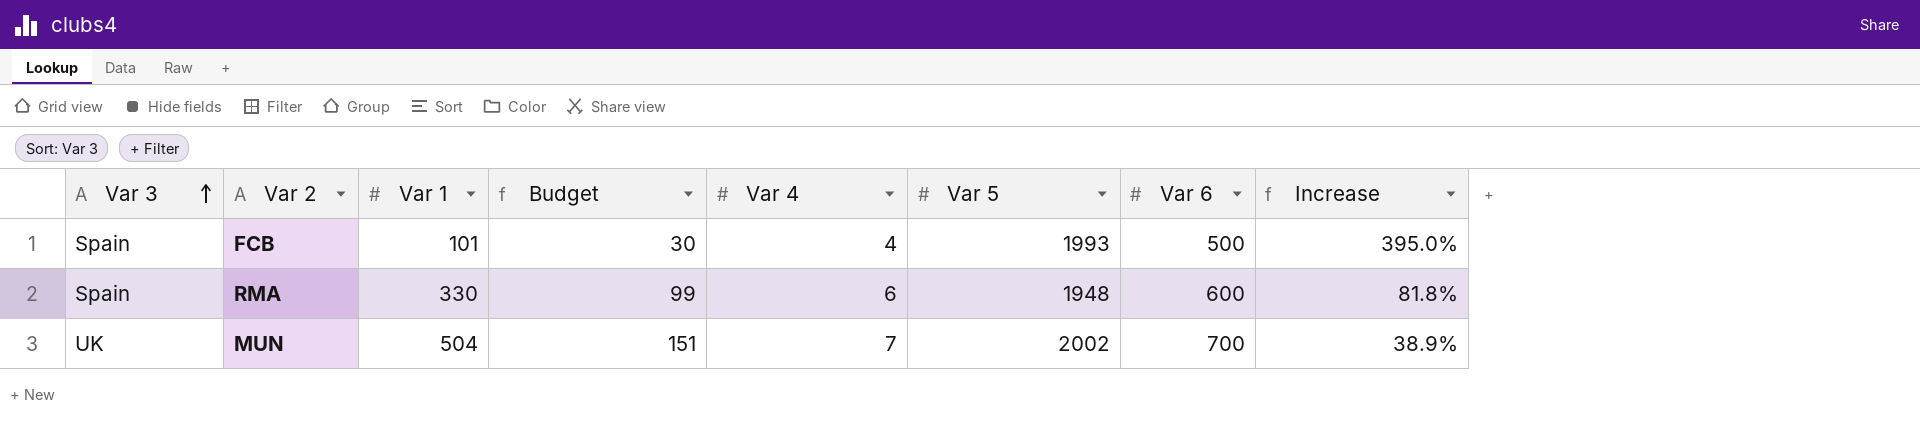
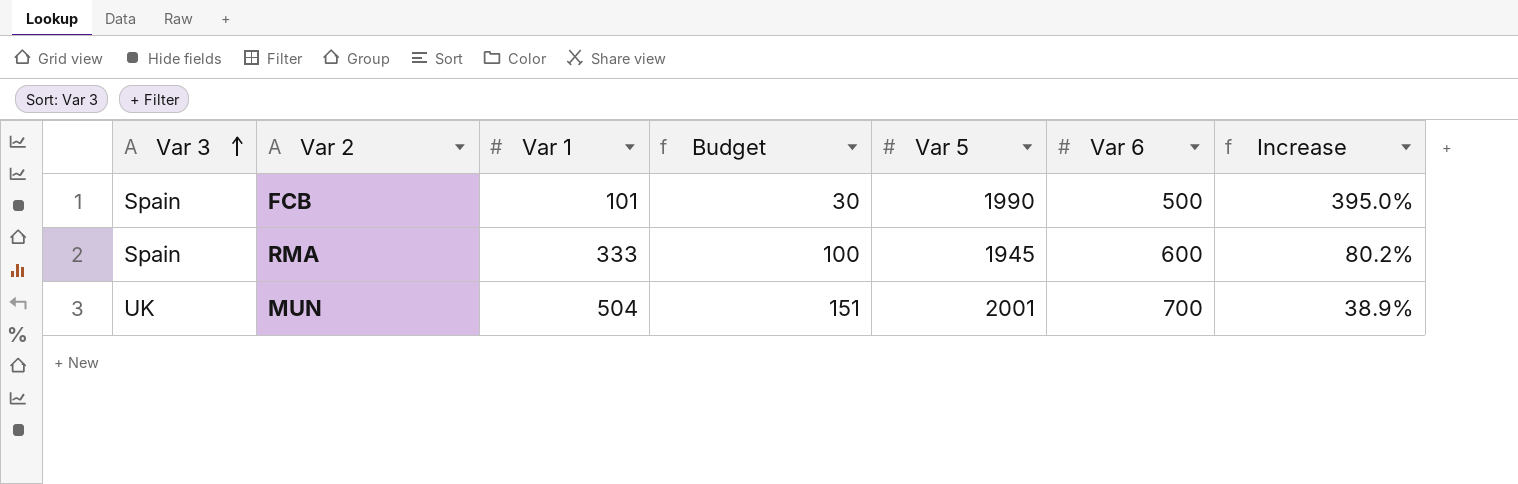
column Var 4 | position: 5 -> none
FCB | Var 5: 1993 -> 1990
RMA | Var 1: 330 -> 333
RMA | Budget: 99 -> 100
RMA | Var 5: 1948 -> 1945
RMA | Increase: 81.8% -> 80.2%
MUN | Var 5: 2002 -> 2001

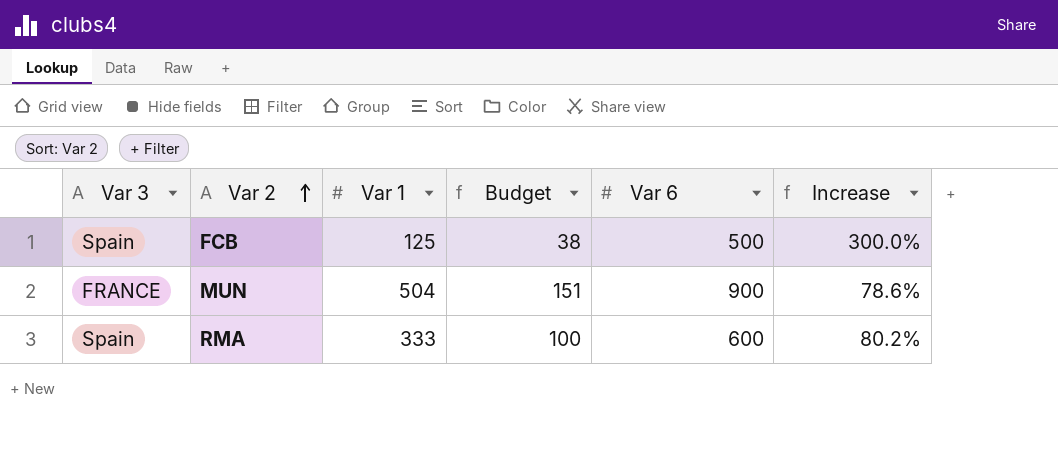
row order: Var 3 ascending -> Var 2 ascending
column Var 5 | position: 5 -> none
FCB | Var 1: 101 -> 125
FCB | Budget: 30 -> 38
FCB | Increase: 395.0% -> 300.0%
MUN | Var 3: UK -> FRANCE
MUN | Var 6: 700 -> 900
MUN | Increase: 38.9% -> 78.6%

